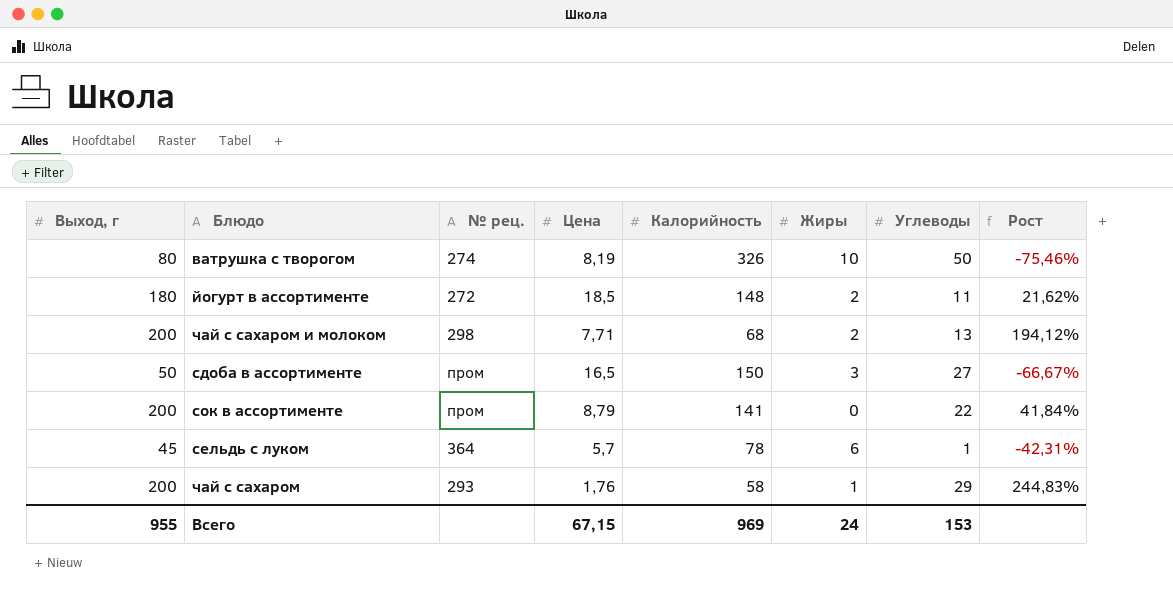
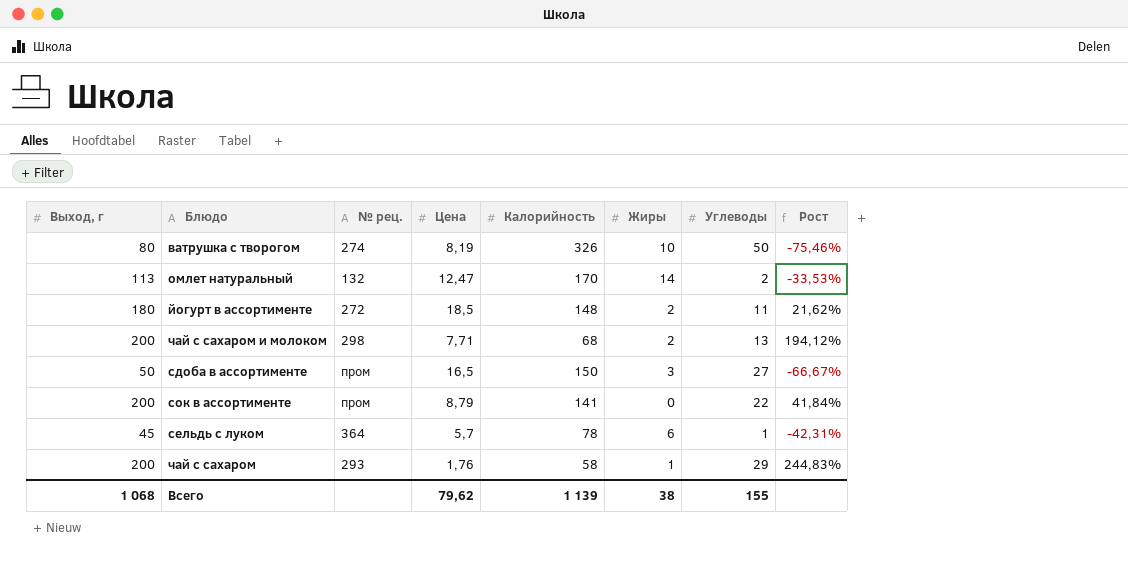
row омлет натуральный: none -> 113 | 132 | 12,47 | 170 | 14 | 2 | -33,53%
Всего | Выход, г: 955 -> 1 068
Всего | Цена: 67,15 -> 79,62
Всего | Калорийность: 969 -> 1 139
Всего | Жиры: 24 -> 38
Всего | Углеводы: 153 -> 155

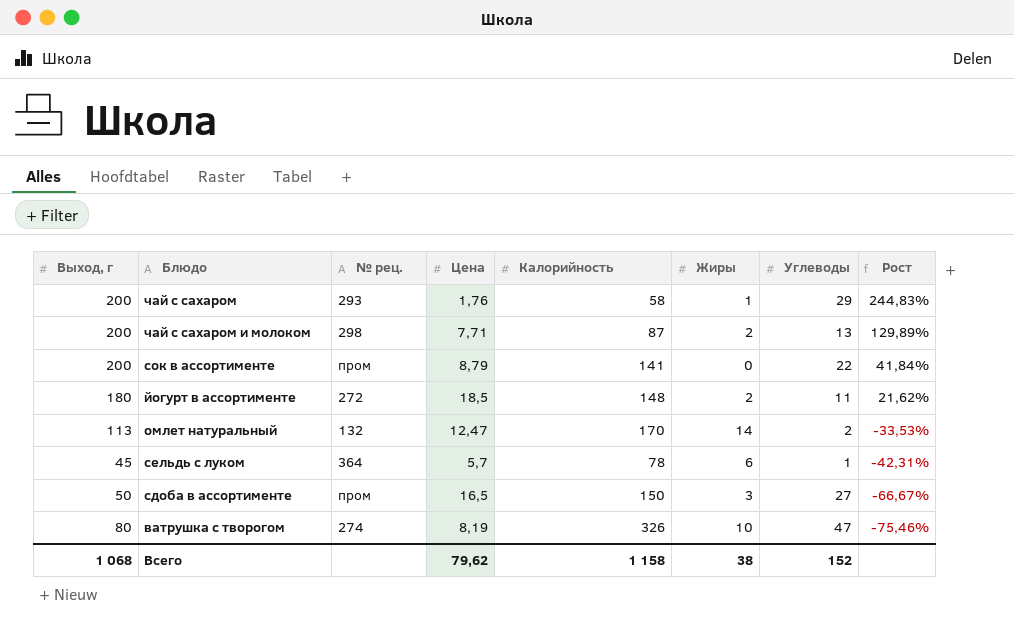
row order: none -> Рост descending
чай с сахаром и молоком | Калорийность: 68 -> 87
чай с сахаром и молоком | Рост: 194,12% -> 129,89%
ватрушка с творогом | Углеводы: 50 -> 47
Всего | Калорийность: 1 139 -> 1 158
Всего | Углеводы: 155 -> 152

